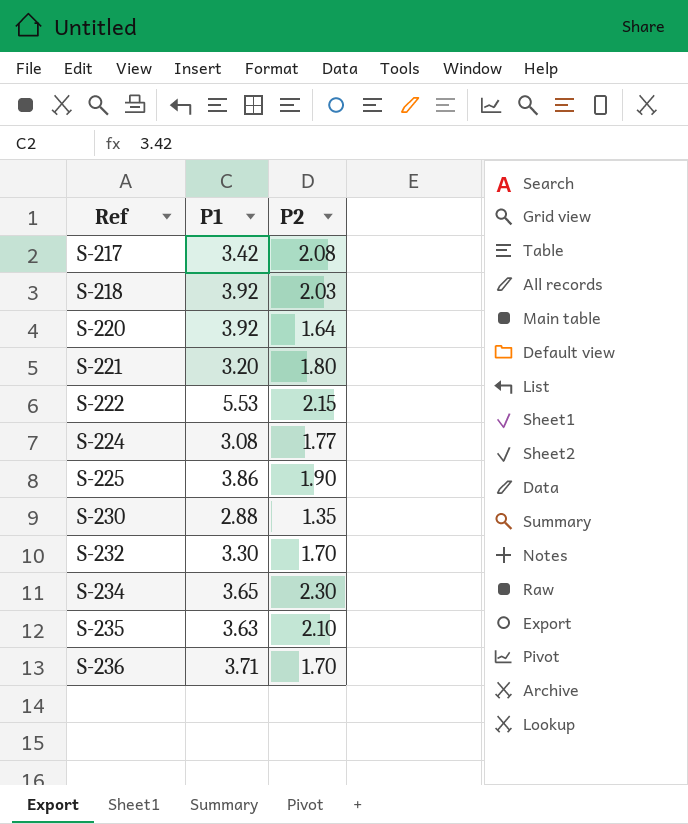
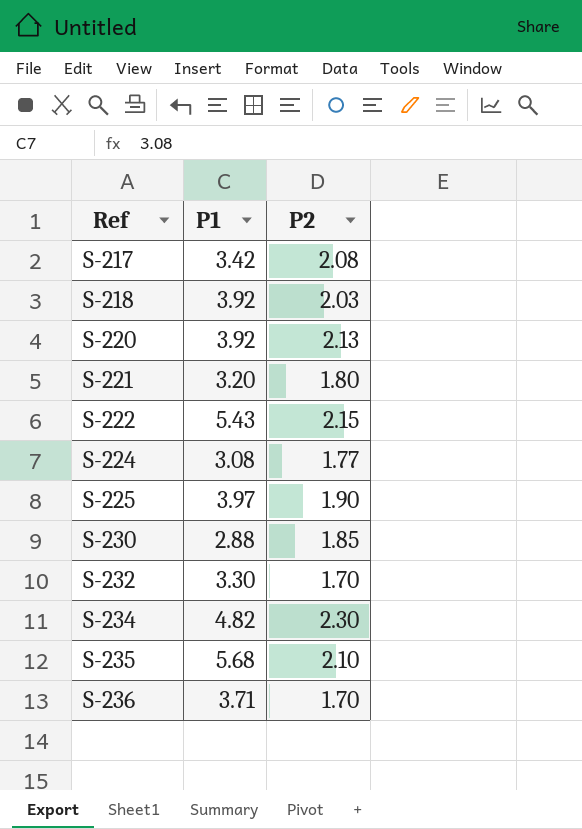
S-220 | P2: 1.64 -> 2.13
S-222 | P1: 5.53 -> 5.43
S-225 | P1: 3.86 -> 3.97
S-230 | P2: 1.35 -> 1.85
S-234 | P1: 3.65 -> 4.82
S-235 | P1: 3.63 -> 5.68

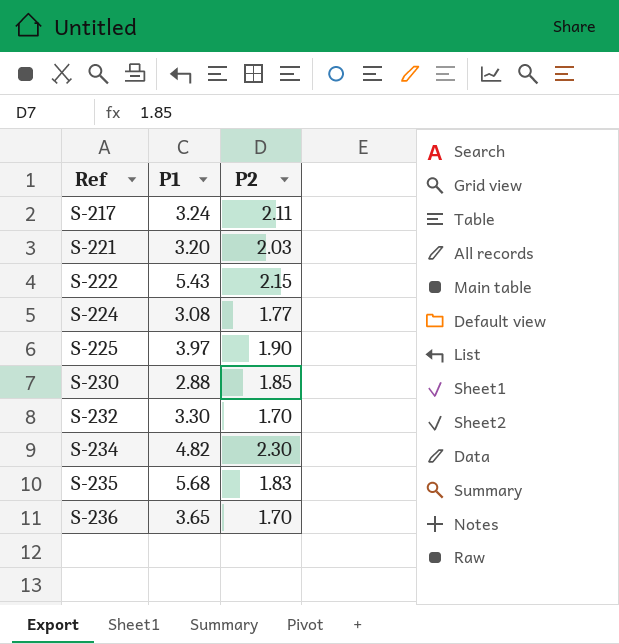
row S-218: 3.92 | 2.03 -> none
row S-220: 3.92 | 2.13 -> none
S-217 | P1: 3.42 -> 3.24
S-217 | P2: 2.08 -> 2.11
S-221 | P2: 1.80 -> 2.03
S-235 | P2: 2.10 -> 1.83
S-236 | P1: 3.71 -> 3.65

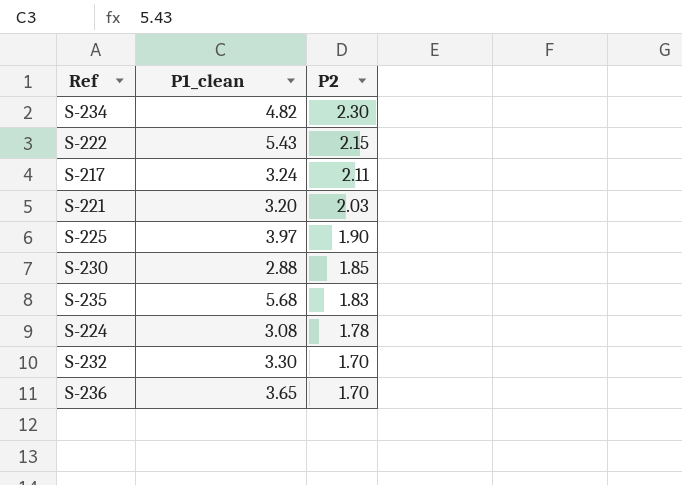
row order: Ref ascending -> P2 descending
column name: P1 -> P1_clean
S-224 | P2: 1.77 -> 1.78

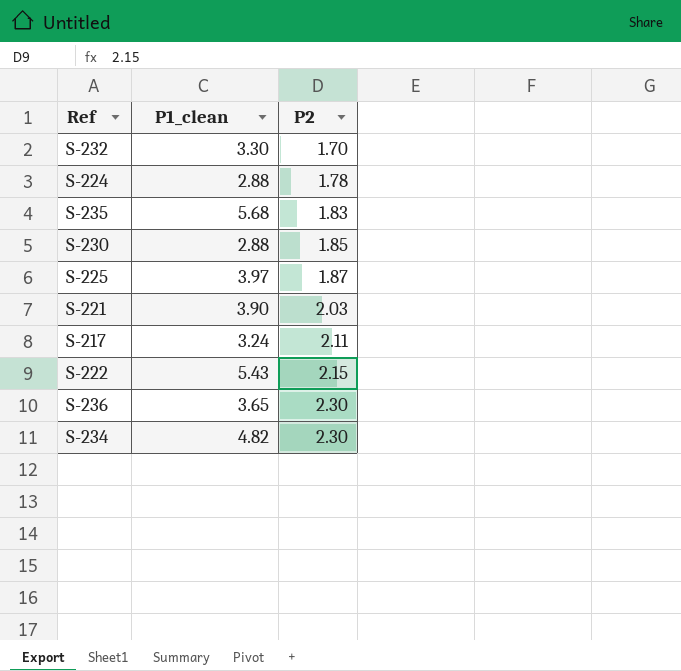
row order: P2 descending -> P2 ascending
S-224 | P1_clean: 3.08 -> 2.88
S-225 | P2: 1.90 -> 1.87
S-221 | P1_clean: 3.20 -> 3.90
S-236 | P2: 1.70 -> 2.30

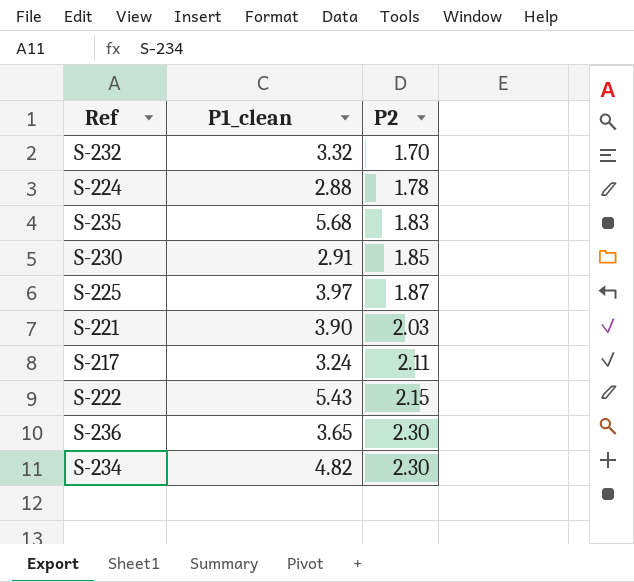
S-232 | P1_clean: 3.30 -> 3.32
S-230 | P1_clean: 2.88 -> 2.91

